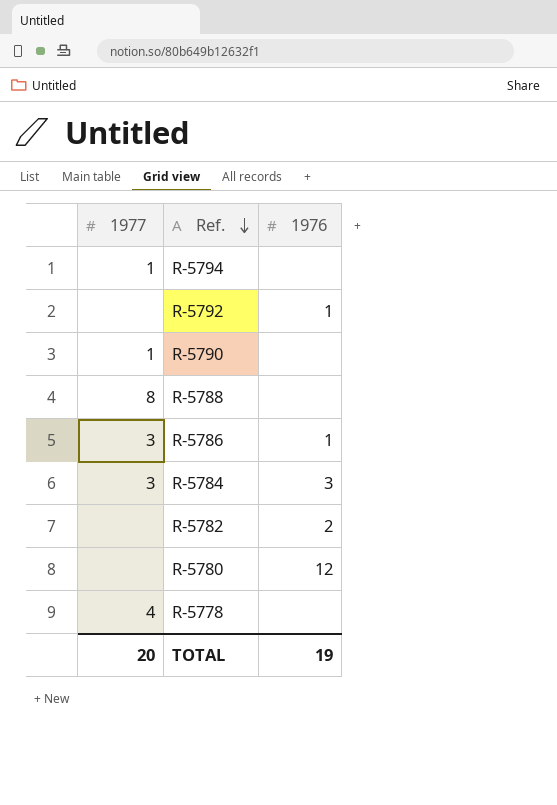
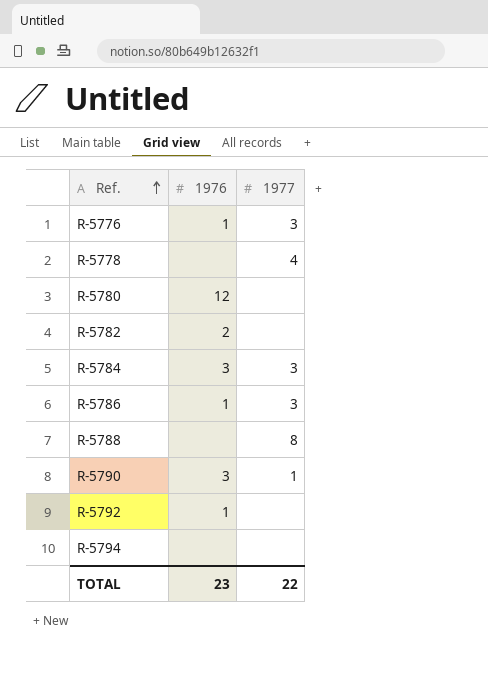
row order: Ref. descending -> Ref. ascending
column 1977 | position: 1 -> 3
row R-5776: none -> 1 | 3
R-5790 | 1976: none -> 3
R-5794 | 1977: 1 -> none
TOTAL | 1976: 19 -> 23
TOTAL | 1977: 20 -> 22

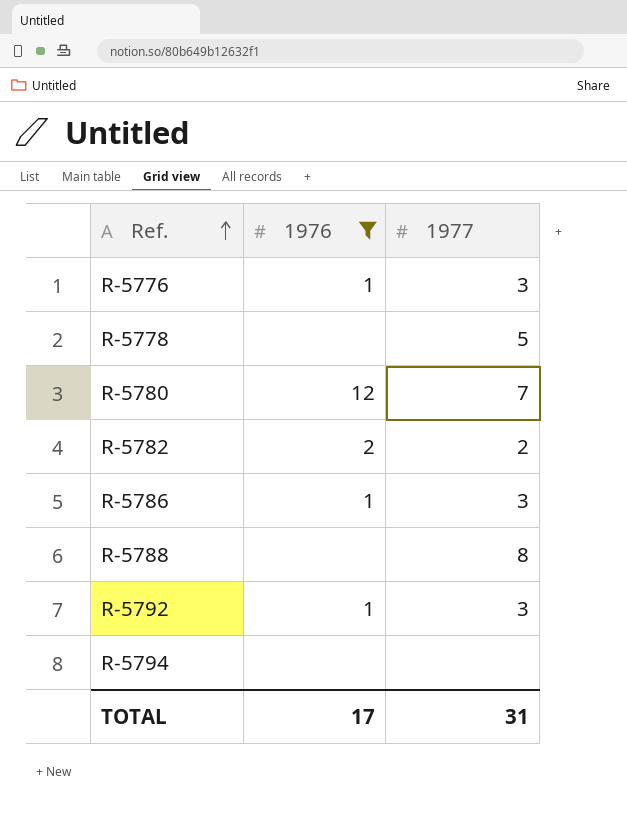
filter: none -> 1976 != 3
R-5778 | 1977: 4 -> 5
R-5780 | 1977: none -> 7
R-5782 | 1977: none -> 2
R-5792 | 1977: none -> 3
TOTAL | 1976: 23 -> 17
TOTAL | 1977: 22 -> 31

